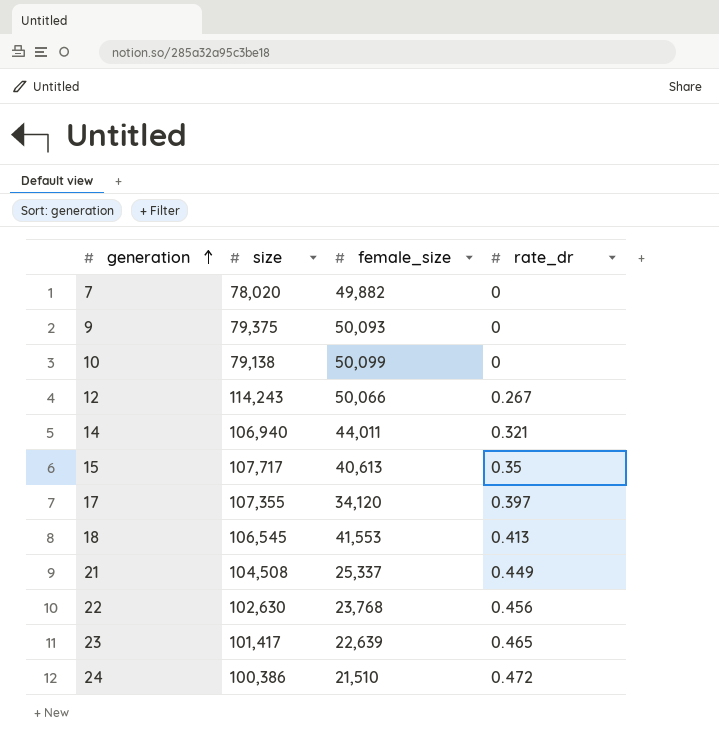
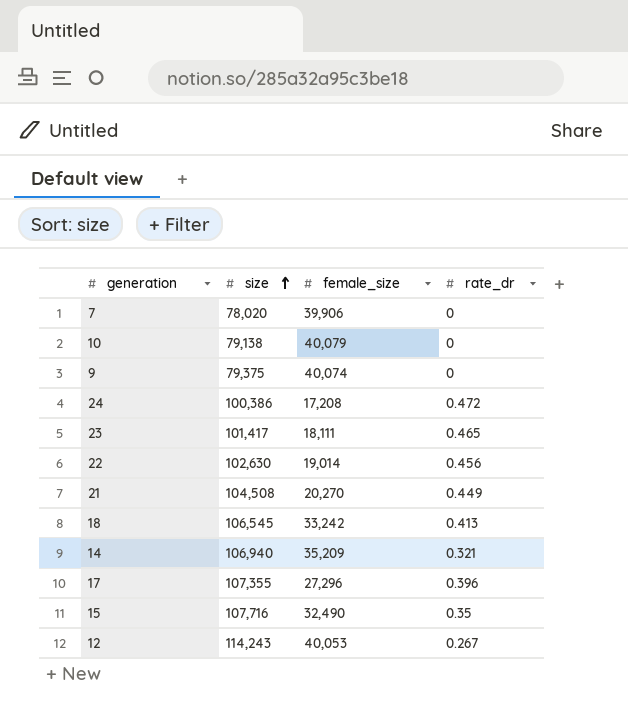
row order: generation ascending -> size ascending
7 | female_size: 49,882 -> 39,906
10 | female_size: 50,099 -> 40,079
9 | female_size: 50,093 -> 40,074
24 | female_size: 21,510 -> 17,208
23 | female_size: 22,639 -> 18,111
22 | female_size: 23,768 -> 19,014
21 | female_size: 25,337 -> 20,270
18 | female_size: 41,553 -> 33,242
14 | female_size: 44,011 -> 35,209
17 | female_size: 34,120 -> 27,296
17 | rate_dr: 0.397 -> 0.396
15 | size: 107,717 -> 107,716
15 | female_size: 40,613 -> 32,490
12 | female_size: 50,066 -> 40,053

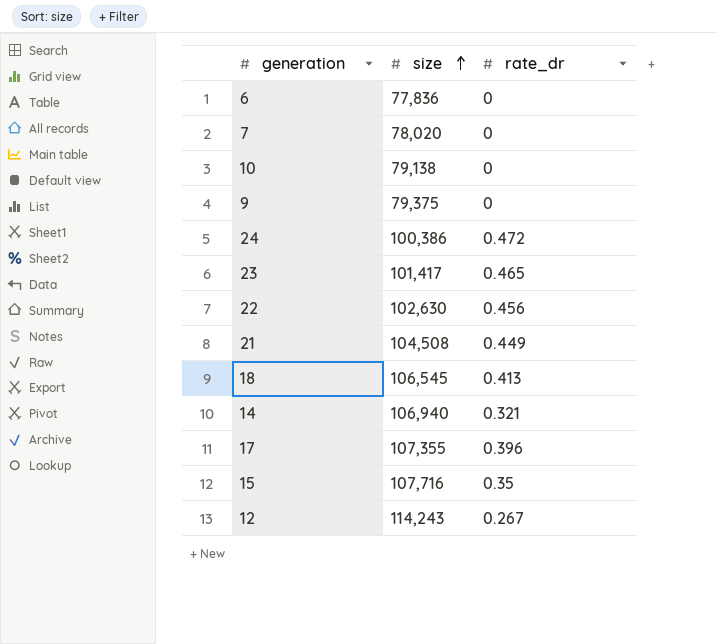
column female_size | position: 3 -> none
row 6: none -> 77,836 | 0

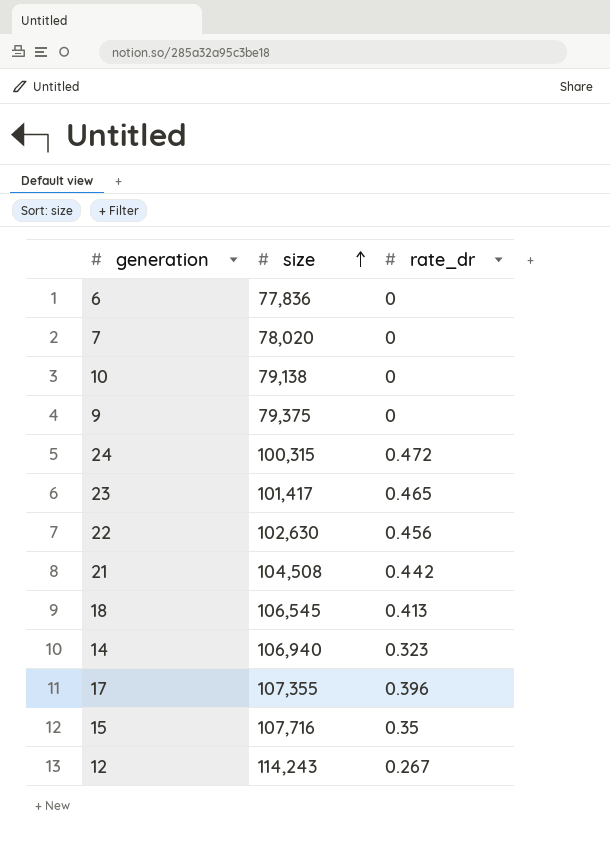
24 | size: 100,386 -> 100,315
21 | rate_dr: 0.449 -> 0.442
14 | rate_dr: 0.321 -> 0.323

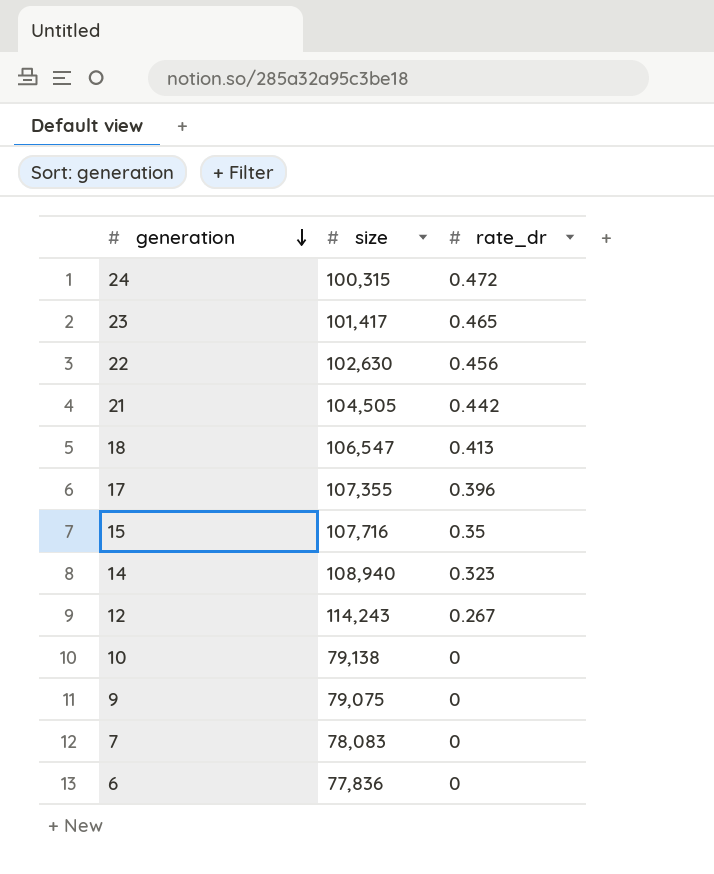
row order: size ascending -> generation descending
21 | size: 104,508 -> 104,505
18 | size: 106,545 -> 106,547
14 | size: 106,940 -> 108,940
9 | size: 79,375 -> 79,075
7 | size: 78,020 -> 78,083

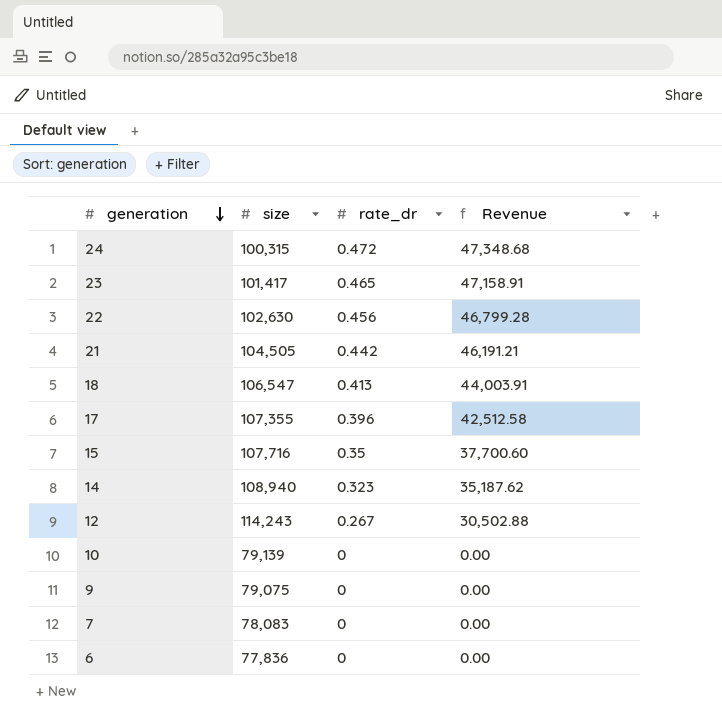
column Revenue | formula: none -> [size] * [rate_dr]
10 | size: 79,138 -> 79,139

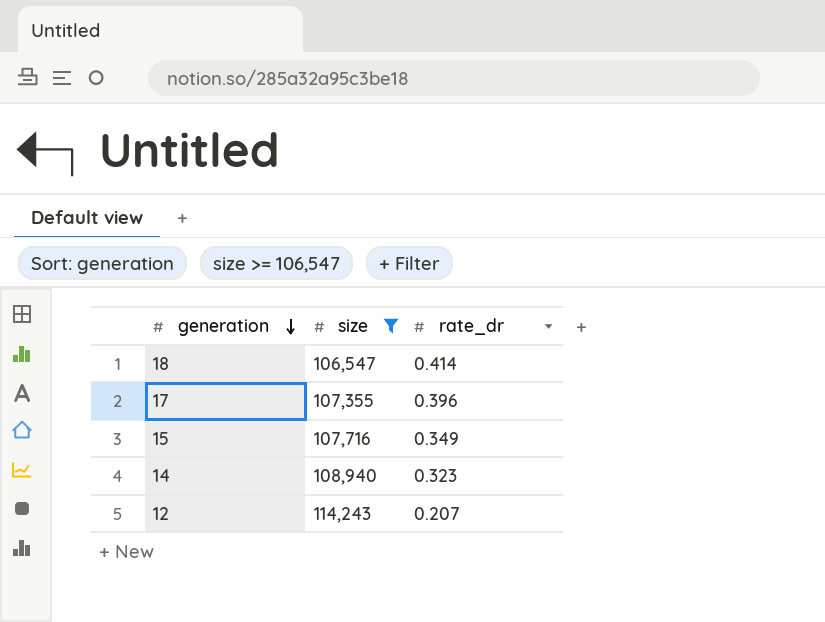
filter: none -> size >= 106,547
column Revenue | formula: [size] * [rate_dr] -> none
18 | rate_dr: 0.413 -> 0.414
15 | rate_dr: 0.35 -> 0.349
12 | rate_dr: 0.267 -> 0.207

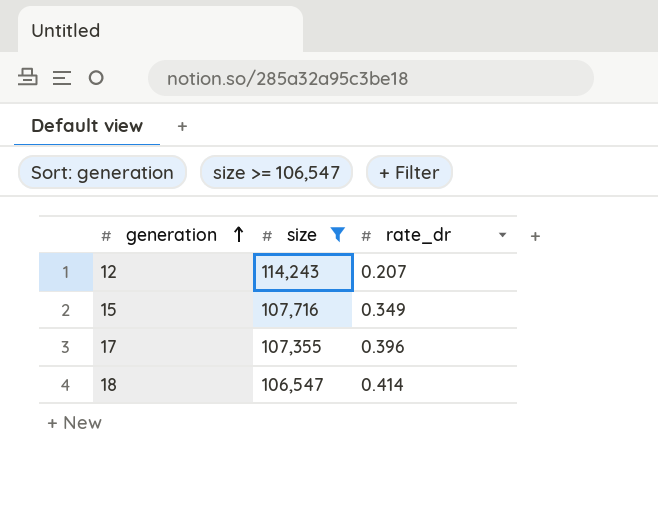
row order: generation descending -> generation ascending
row 14: 108,940 | 0.323 -> none

